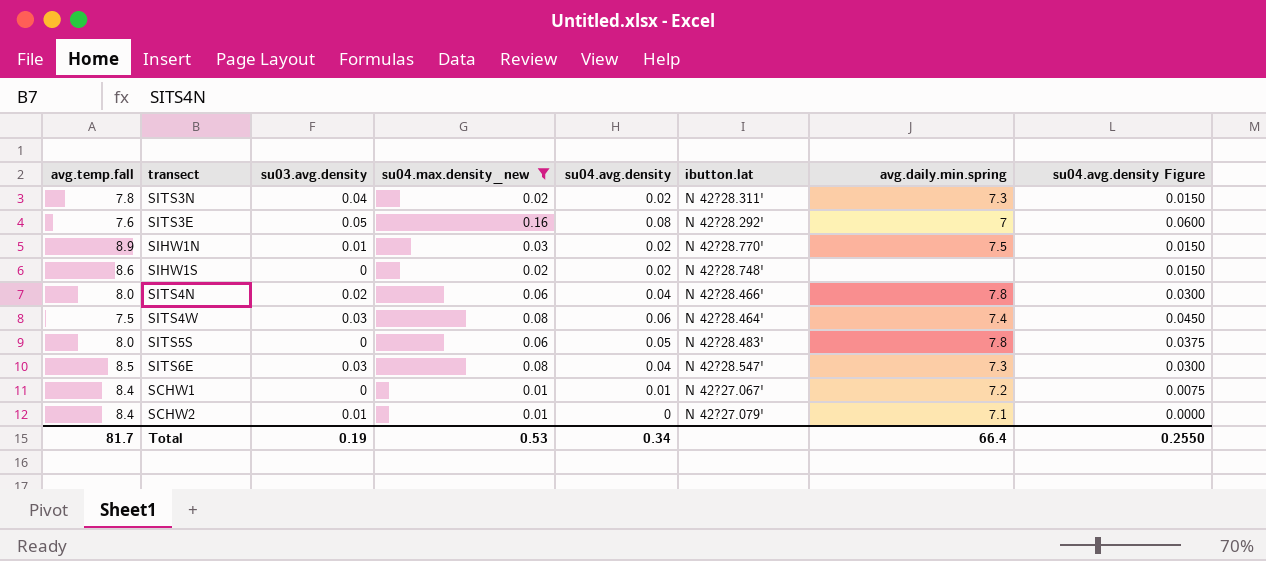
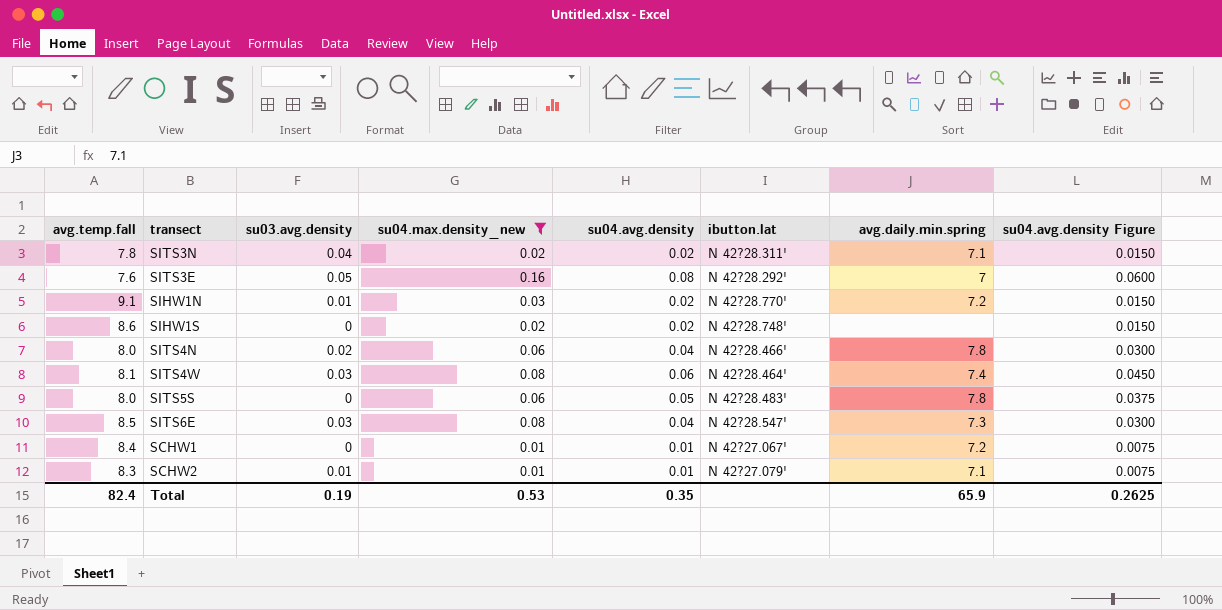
SITS3N | avg.daily.min.spring: 7.3 -> 7.1
SIHW1N | avg.temp.fall: 8.9 -> 9.1
SIHW1N | avg.daily.min.spring: 7.5 -> 7.2
SITS4W | avg.temp.fall: 7.5 -> 8.1
SCHW2 | avg.temp.fall: 8.4 -> 8.3
SCHW2 | su04.avg.density: 0 -> 0.01
SCHW2 | su04.avg.density Figure: 0.0000 -> 0.0075
Total | avg.temp.fall: 81.7 -> 82.4
Total | su04.avg.density: 0.34 -> 0.35
Total | avg.daily.min.spring: 66.4 -> 65.9
Total | su04.avg.density Figure: 0.2550 -> 0.2625

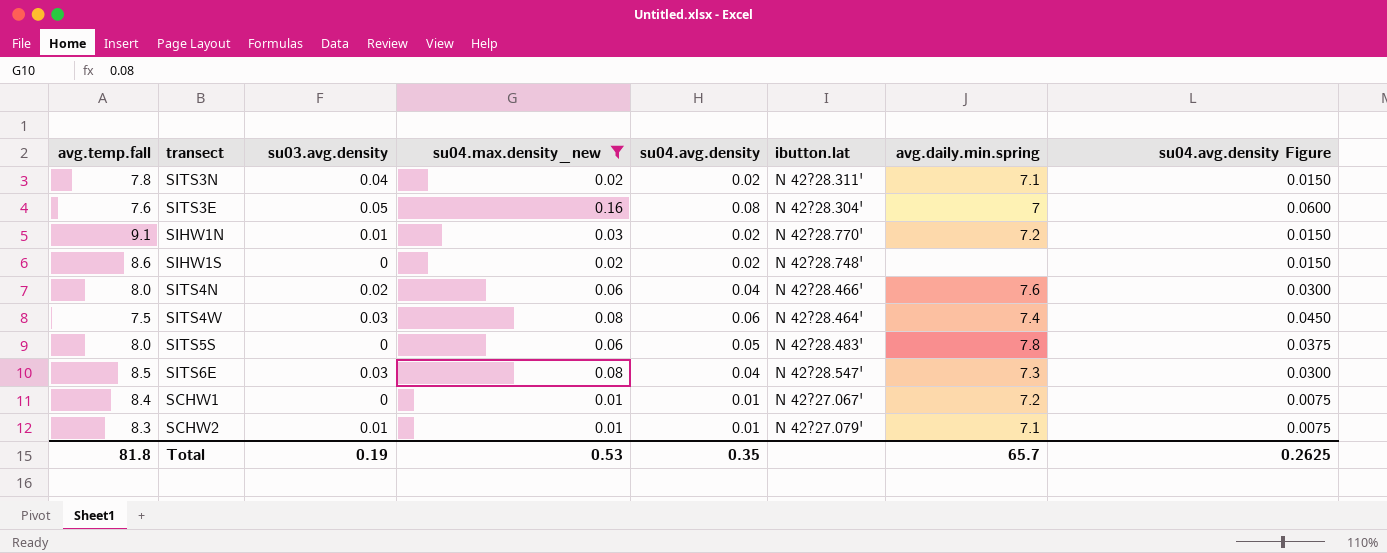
SITS3E | ibutton.lat: N 42?28.292' -> N 42?28.304'
SITS4N | avg.daily.min.spring: 7.8 -> 7.6
SITS4W | avg.temp.fall: 8.1 -> 7.5
Total | avg.temp.fall: 82.4 -> 81.8
Total | avg.daily.min.spring: 65.9 -> 65.7

